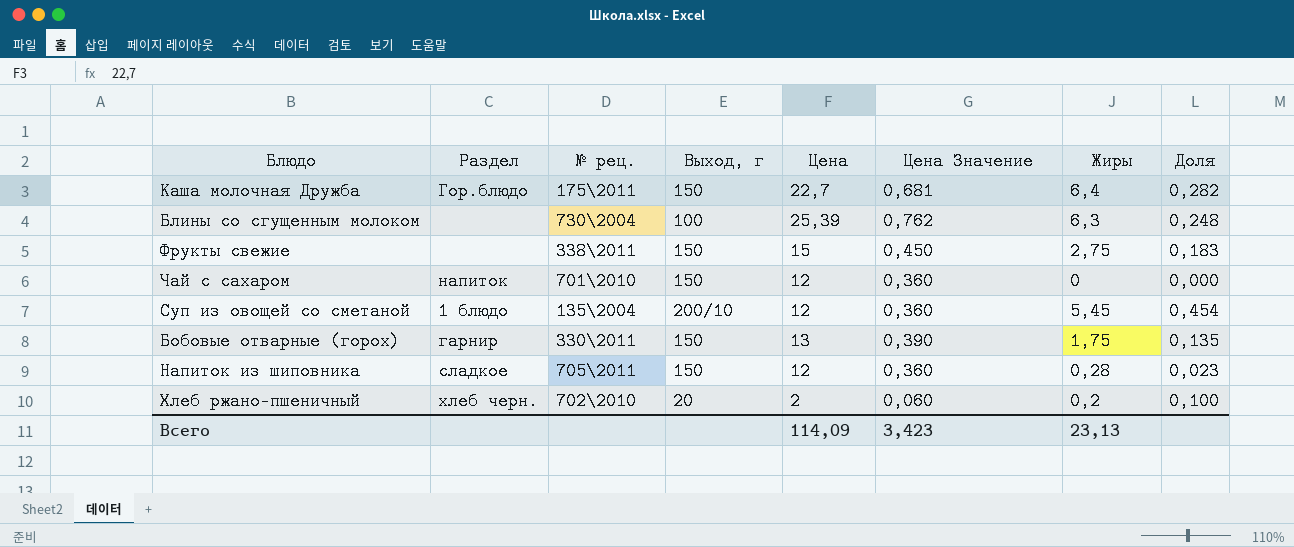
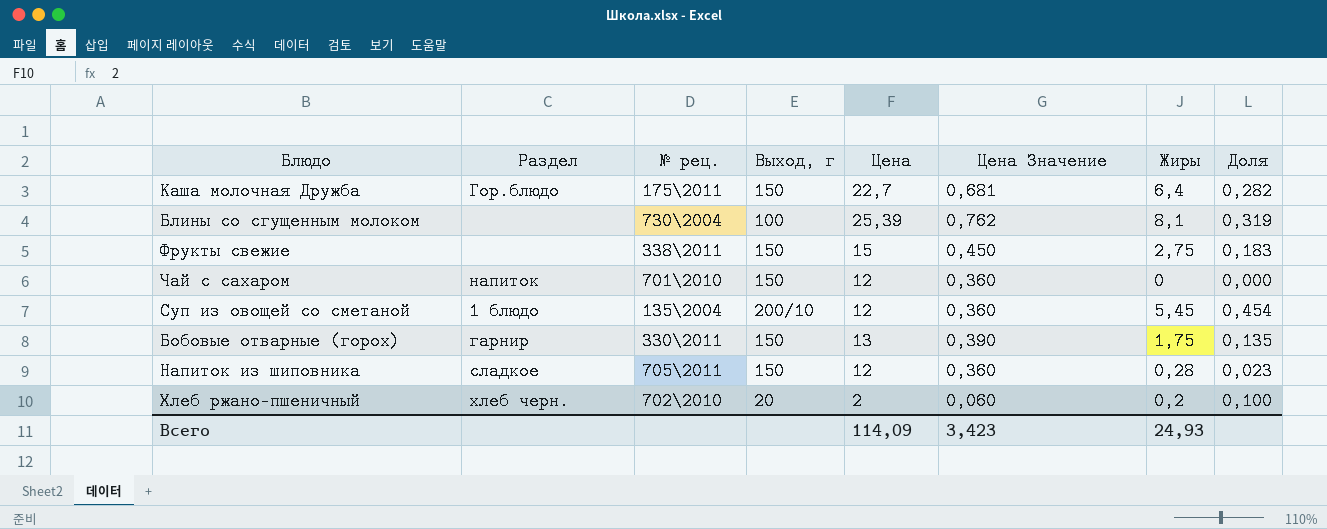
Блины со сгущенным молоком | Жиры: 6,3 -> 8,1
Блины со сгущенным молоком | Доля: 0,248 -> 0,319
Всего | Жиры: 23,13 -> 24,93

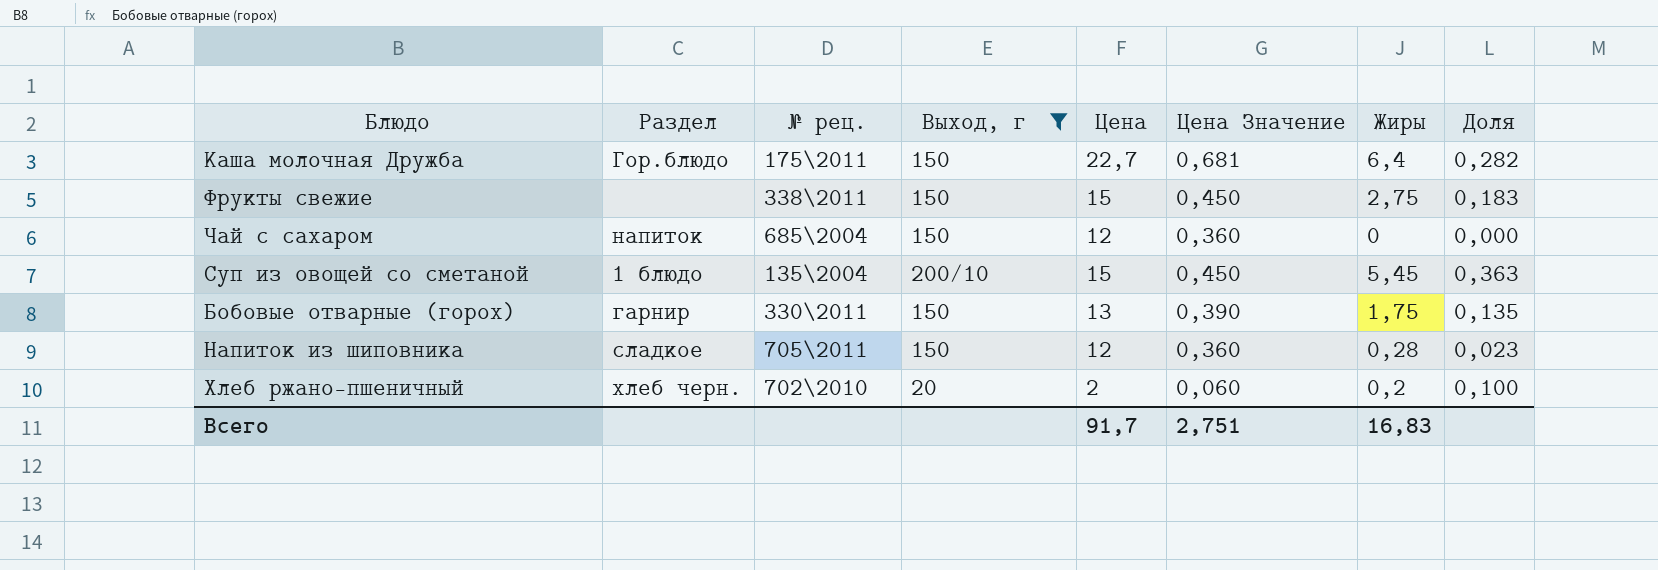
filter: none -> Выход, г != 100
Чай с сахаром | № рец.: 701\2010 -> 685\2004
Суп из овощей со сметаной | Цена: 12 -> 15
Суп из овощей со сметаной | Цена Значение: 0,360 -> 0,450
Суп из овощей со сметаной | Доля: 0,454 -> 0,363
Всего | Цена: 114,09 -> 91,7
Всего | Цена Значение: 3,423 -> 2,751
Всего | Жиры: 24,93 -> 16,83

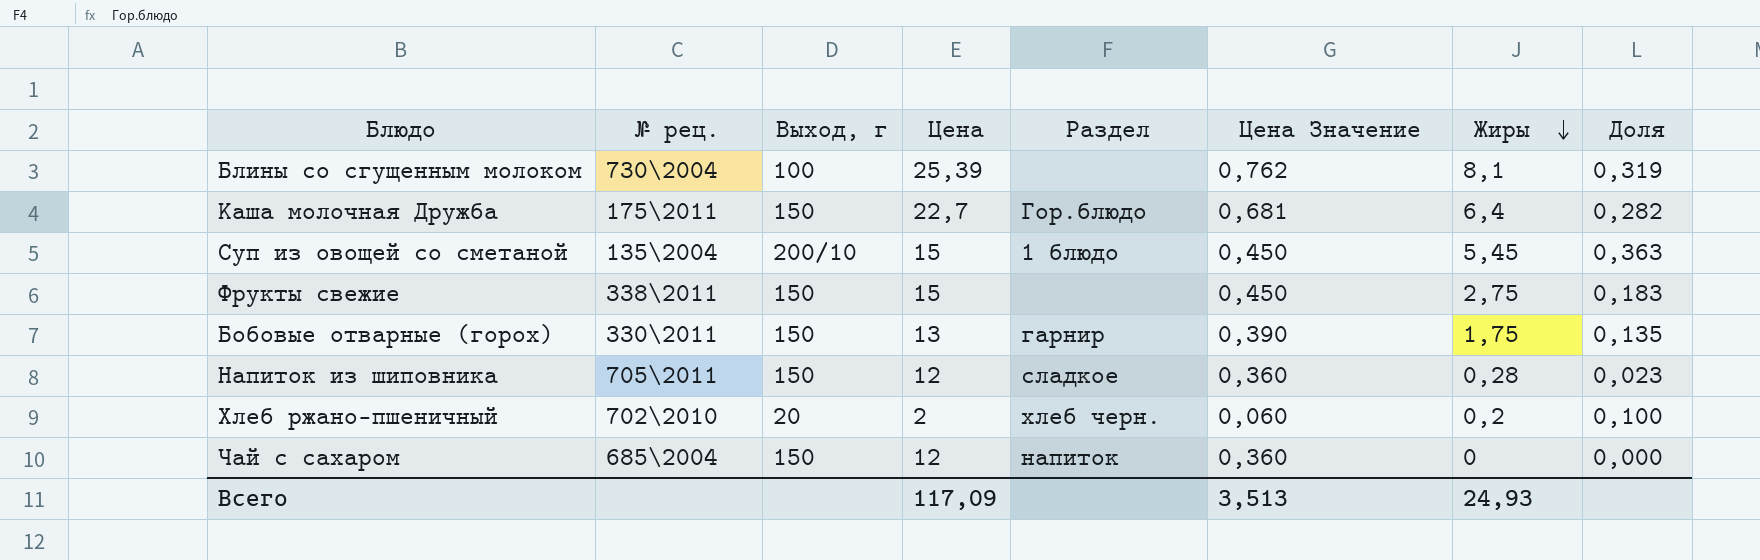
filter: Выход, г != 100 -> none
row order: none -> Жиры descending
column Раздел | position: 2 -> 5
Всего | Цена: 91,7 -> 117,09
Всего | Цена Значение: 2,751 -> 3,513
Всего | Жиры: 16,83 -> 24,93

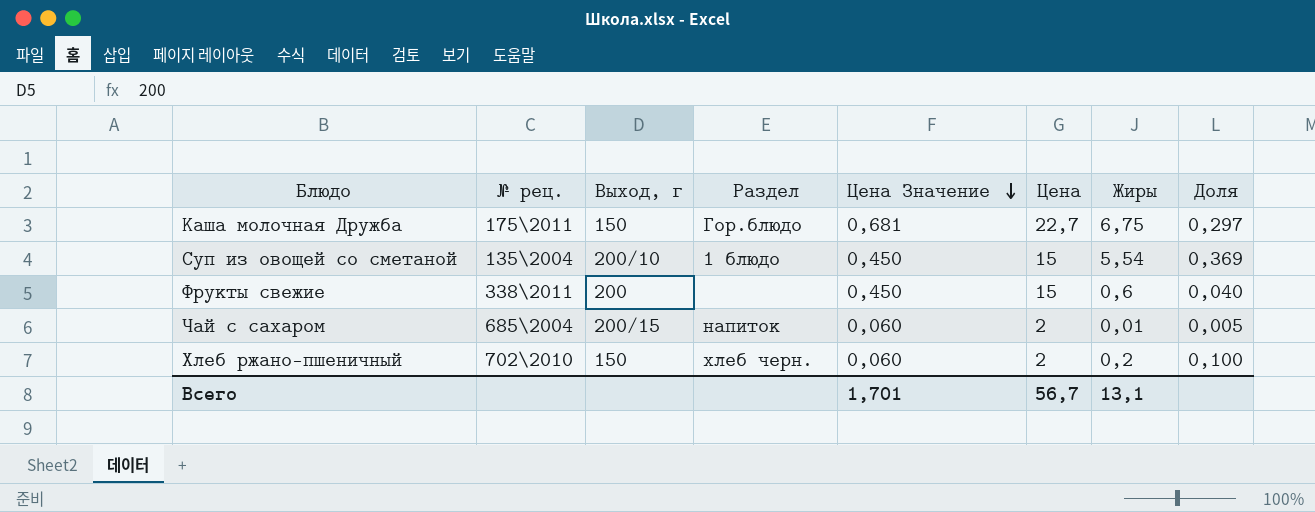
row order: Жиры descending -> Цена Значение descending
column Цена | position: 4 -> 6
row Блины со сгущенным молоком: 730\2004 | 100 | 25,39 | none | 0,762 | 8,1 | 0,319 -> none
row Бобовые отварные (горох): 330\2011 | 150 | 13 | гарнир | 0,390 | 1,75 | 0,135 -> none
row Напиток из шиповника: 705\2011 | 150 | 12 | сладкое | 0,360 | 0,28 | 0,023 -> none
Каша молочная Дружба | Жиры: 6,4 -> 6,75
Каша молочная Дружба | Доля: 0,282 -> 0,297
Суп из овощей со сметаной | Жиры: 5,45 -> 5,54
Суп из овощей со сметаной | Доля: 0,363 -> 0,369
Фрукты свежие | Выход, г: 150 -> 200
Фрукты свежие | Жиры: 2,75 -> 0,6
Фрукты свежие | Доля: 0,183 -> 0,040
Чай с сахаром | Выход, г: 150 -> 200/15
Чай с сахаром | Цена Значение: 0,360 -> 0,060
Чай с сахаром | Цена: 12 -> 2
Чай с сахаром | Жиры: 0 -> 0,01
Чай с сахаром | Доля: 0,000 -> 0,005
Хлеб ржано-пшеничный | Выход, г: 20 -> 150
Всего | Цена Значение: 3,513 -> 1,701
Всего | Цена: 117,09 -> 56,7
Всего | Жиры: 24,93 -> 13,1

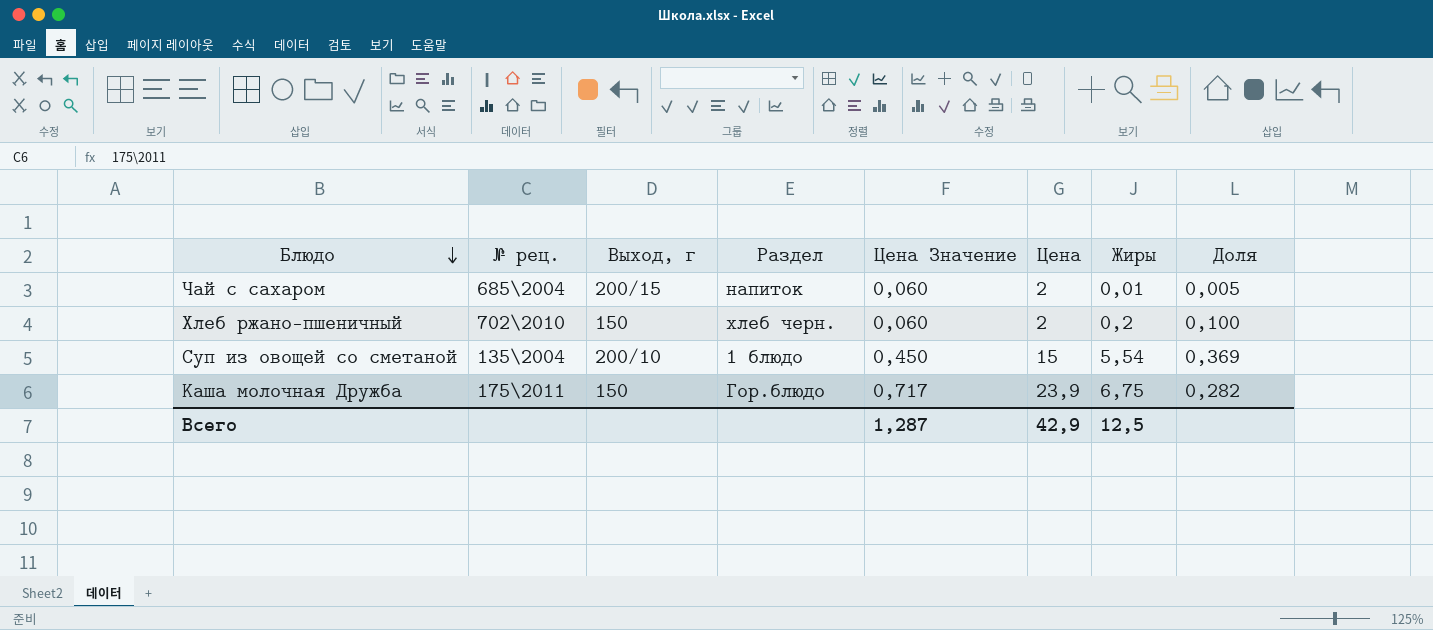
row order: Цена Значение descending -> Блюдо descending
row Фрукты свежие: 338\2011 | 200 | none | 0,450 | 15 | 0,6 | 0,040 -> none
Каша молочная Дружба | Цена Значение: 0,681 -> 0,717
Каша молочная Дружба | Цена: 22,7 -> 23,9
Каша молочная Дружба | Доля: 0,297 -> 0,282
Всего | Цена Значение: 1,701 -> 1,287
Всего | Цена: 56,7 -> 42,9
Всего | Жиры: 13,1 -> 12,5

